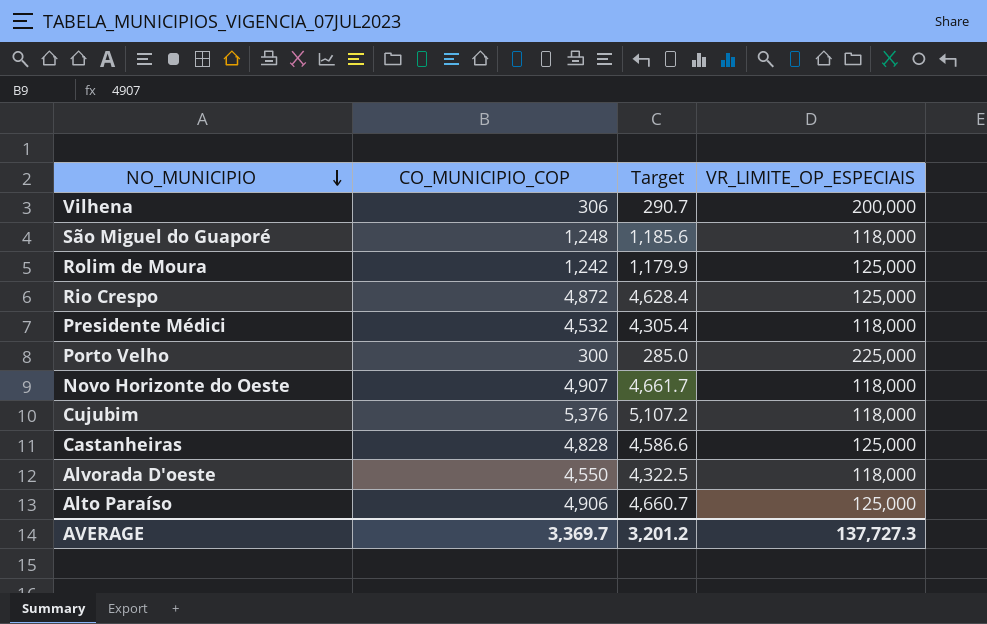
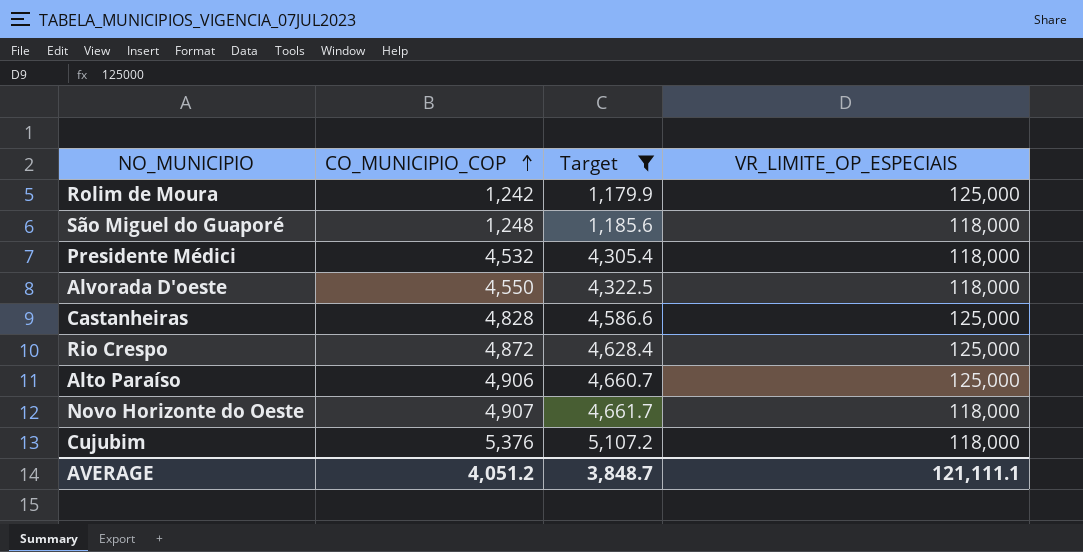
filter: none -> Target >= 1,179.9
row order: NO_MUNICIPIO descending -> CO_MUNICIPIO_COP ascending
AVERAGE | CO_MUNICIPIO_COP: 3,369.7 -> 4,051.2
AVERAGE | Target: 3,201.2 -> 3,848.7
AVERAGE | VR_LIMITE_OP_ESPECIAIS: 137,727.3 -> 121,111.1

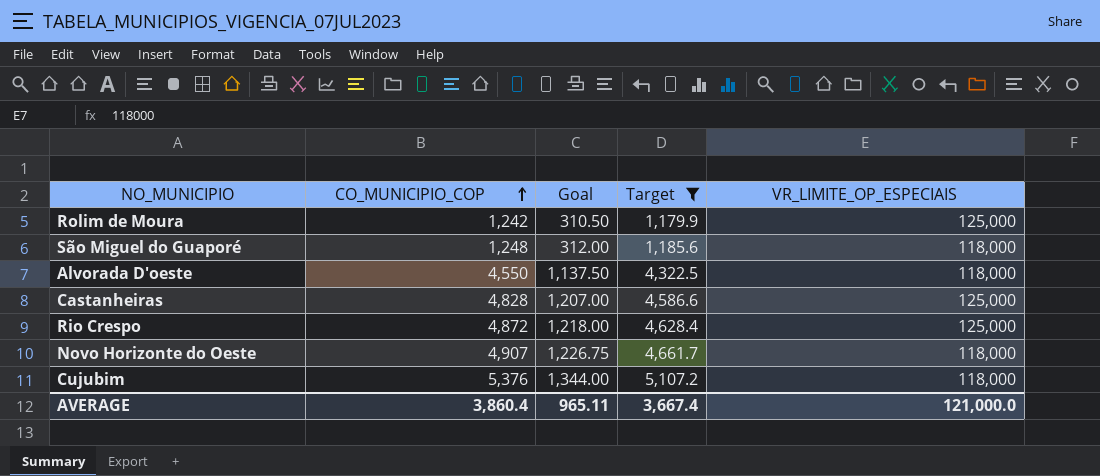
column Goal | formula: none -> [CO_MUNICIPIO_COP] * 0.25
row Presidente Médici: 4,532 | 4,305.4 | 118,000 -> none
row Alto Paraíso: 4,906 | 4,660.7 | 125,000 -> none
AVERAGE | CO_MUNICIPIO_COP: 4,051.2 -> 3,860.4
AVERAGE | Target: 3,848.7 -> 3,667.4
AVERAGE | VR_LIMITE_OP_ESPECIAIS: 121,111.1 -> 121,000.0

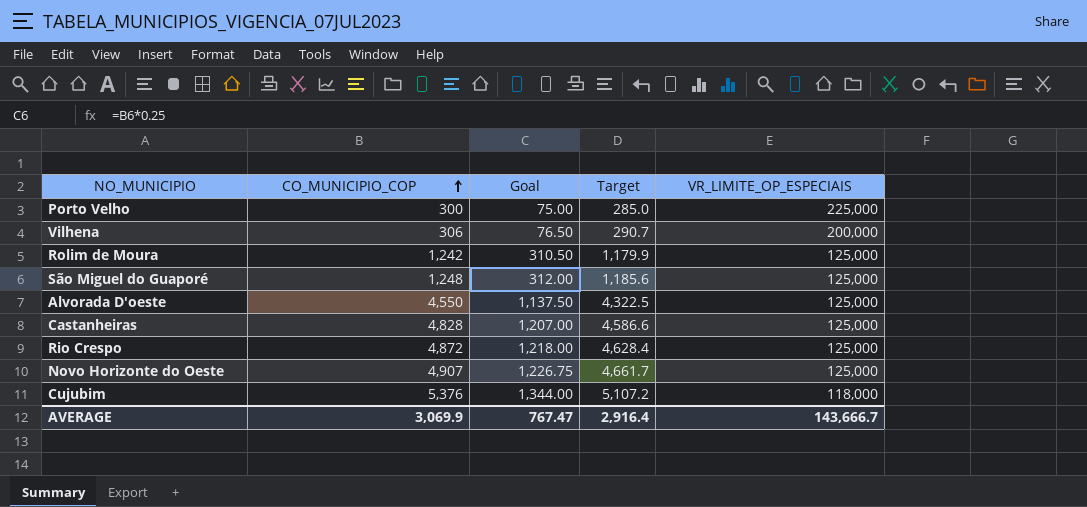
filter: Target >= 1,179.9 -> none
São Miguel do Guaporé | VR_LIMITE_OP_ESPECIAIS: 118,000 -> 125,000
Alvorada D'oeste | VR_LIMITE_OP_ESPECIAIS: 118,000 -> 125,000
Novo Horizonte do Oeste | VR_LIMITE_OP_ESPECIAIS: 118,000 -> 125,000
AVERAGE | CO_MUNICIPIO_COP: 3,860.4 -> 3,069.9
AVERAGE | Goal: 965.11 -> 767.47
AVERAGE | Target: 3,667.4 -> 2,916.4
AVERAGE | VR_LIMITE_OP_ESPECIAIS: 121,000.0 -> 143,666.7

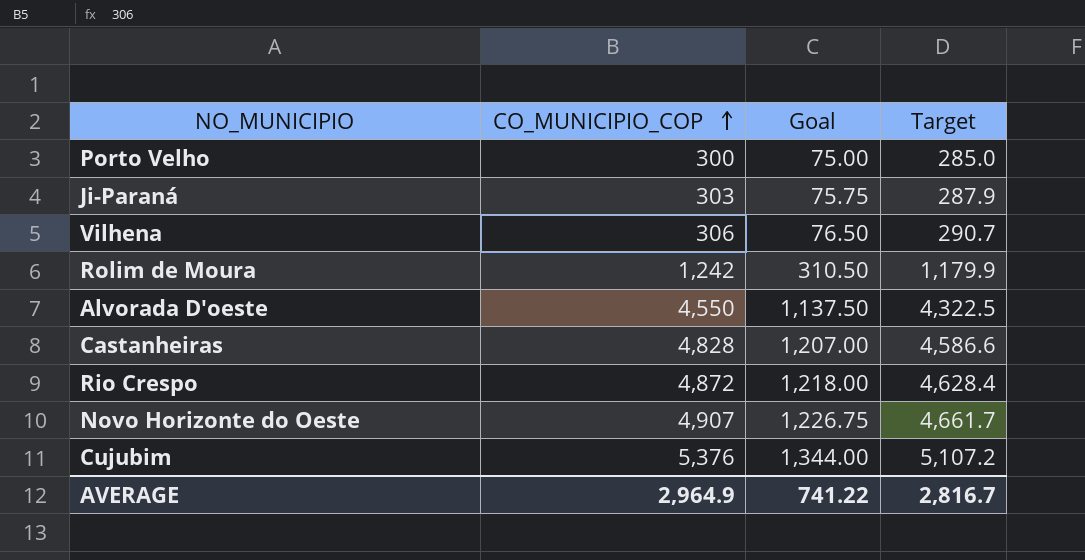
column VR_LIMITE_OP_ESPECIAIS | position: 5 -> none
row São Miguel do Guaporé: 1,248 | 312.00 | 1,185.6 | 125,000 -> none
row Ji-Paraná: none -> 303 | 75.75 | 287.9
AVERAGE | CO_MUNICIPIO_COP: 3,069.9 -> 2,964.9
AVERAGE | Goal: 767.47 -> 741.22
AVERAGE | Target: 2,916.4 -> 2,816.7

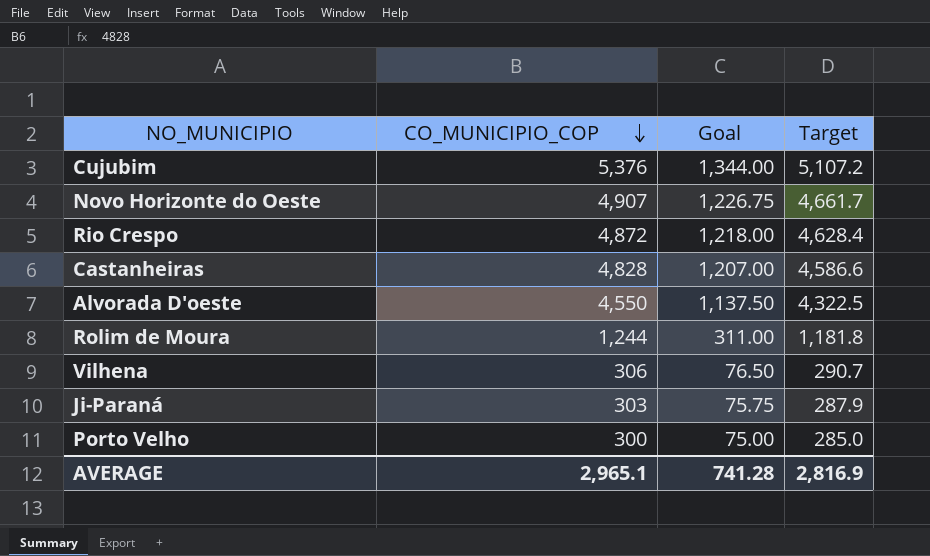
row order: CO_MUNICIPIO_COP ascending -> CO_MUNICIPIO_COP descending
Rolim de Moura | CO_MUNICIPIO_COP: 1,242 -> 1,244
Rolim de Moura | Goal: 310.50 -> 311.00
Rolim de Moura | Target: 1,179.9 -> 1,181.8
AVERAGE | CO_MUNICIPIO_COP: 2,964.9 -> 2,965.1
AVERAGE | Goal: 741.22 -> 741.28
AVERAGE | Target: 2,816.7 -> 2,816.9

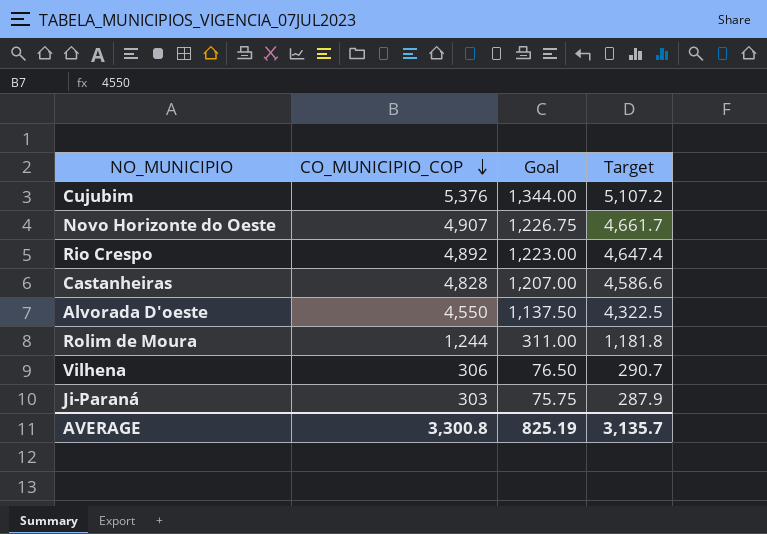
row Porto Velho: 300 | 75.00 | 285.0 -> none
Rio Crespo | CO_MUNICIPIO_COP: 4,872 -> 4,892
Rio Crespo | Goal: 1,218.00 -> 1,223.00
Rio Crespo | Target: 4,628.4 -> 4,647.4
AVERAGE | CO_MUNICIPIO_COP: 2,965.1 -> 3,300.8
AVERAGE | Goal: 741.28 -> 825.19
AVERAGE | Target: 2,816.9 -> 3,135.7

